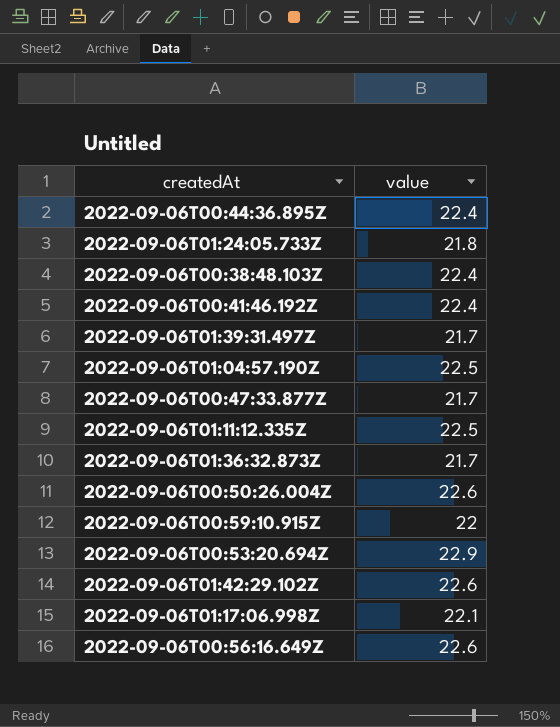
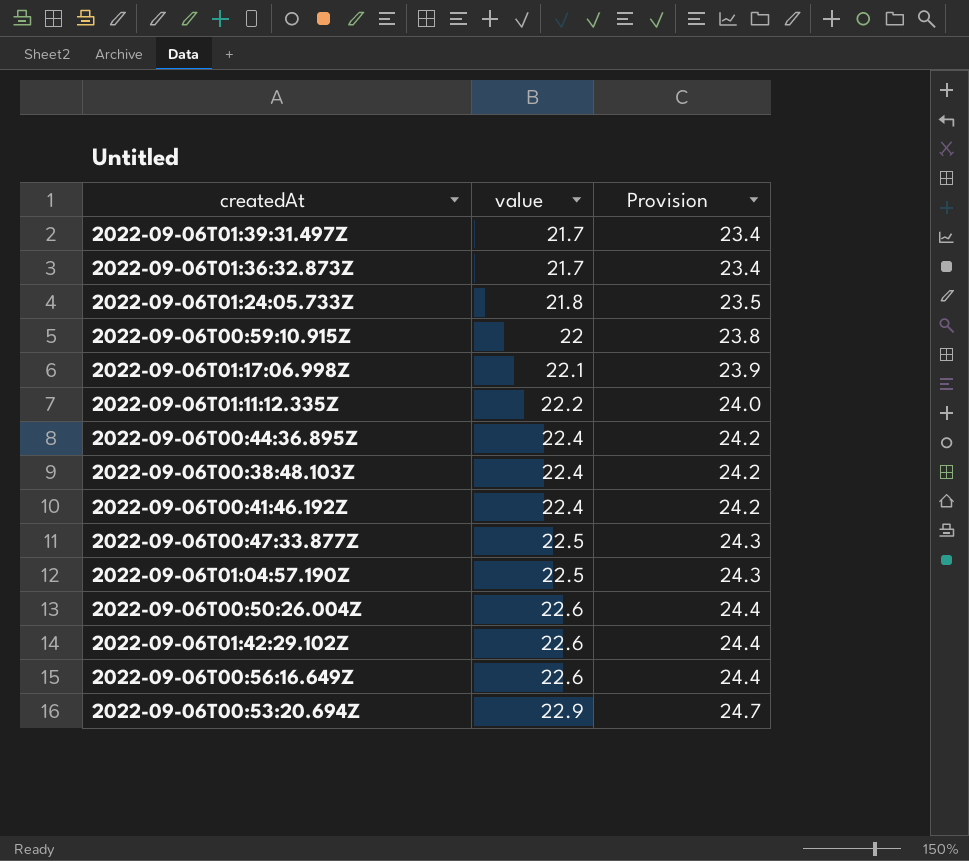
row order: none -> value ascending
column Provision | formula: none -> [value] * 1.08
2022-09-06T01:11:12.335Z | value: 22.5 -> 22.2
2022-09-06T00:47:33.877Z | value: 21.7 -> 22.5

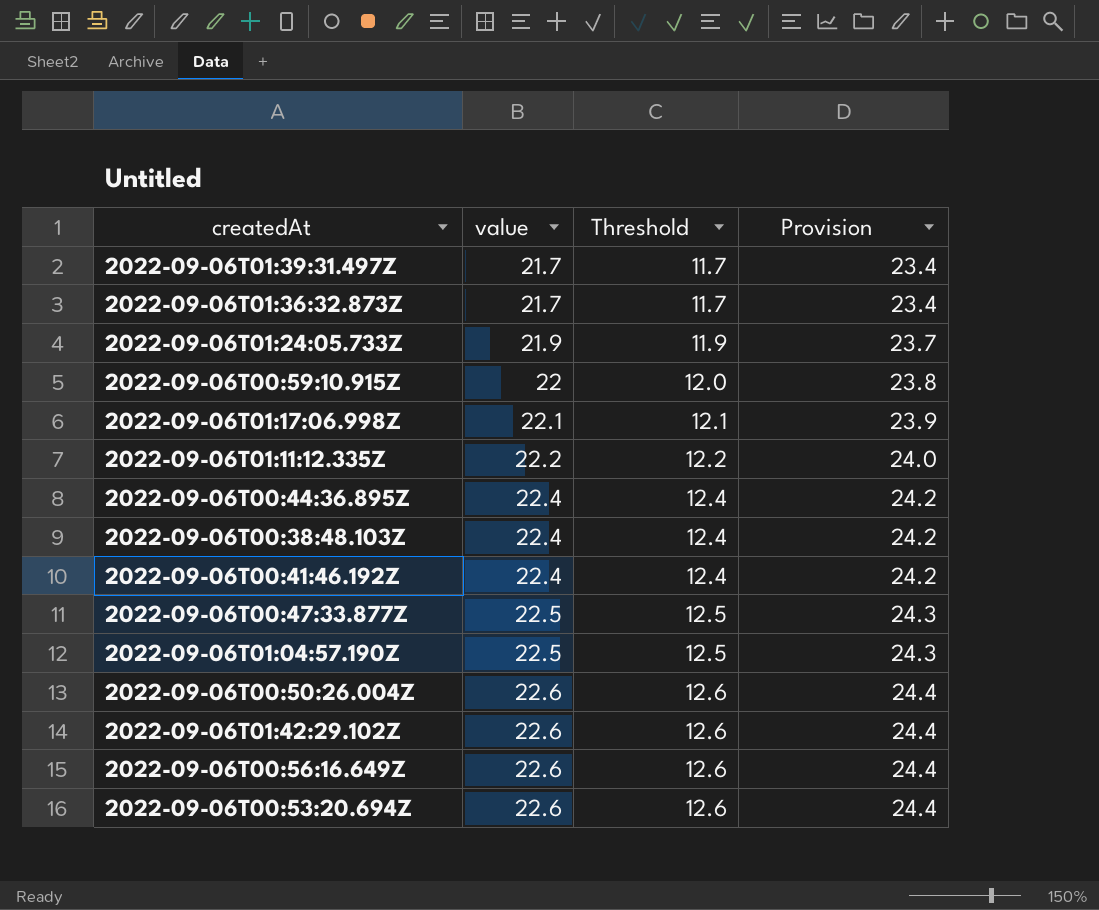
column Threshold | formula: none -> [value] - 10
2022-09-06T01:24:05.733Z | value: 21.8 -> 21.9
2022-09-06T01:24:05.733Z | Provision: 23.5 -> 23.7
2022-09-06T00:53:20.694Z | value: 22.9 -> 22.6
2022-09-06T00:53:20.694Z | Provision: 24.7 -> 24.4

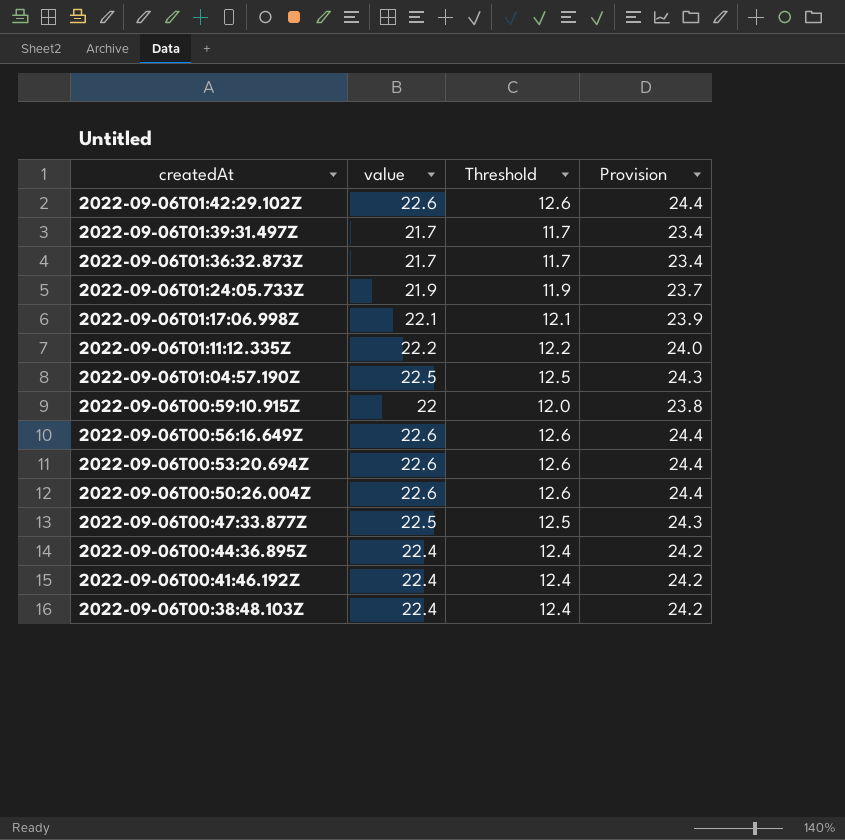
row order: value ascending -> createdAt descending

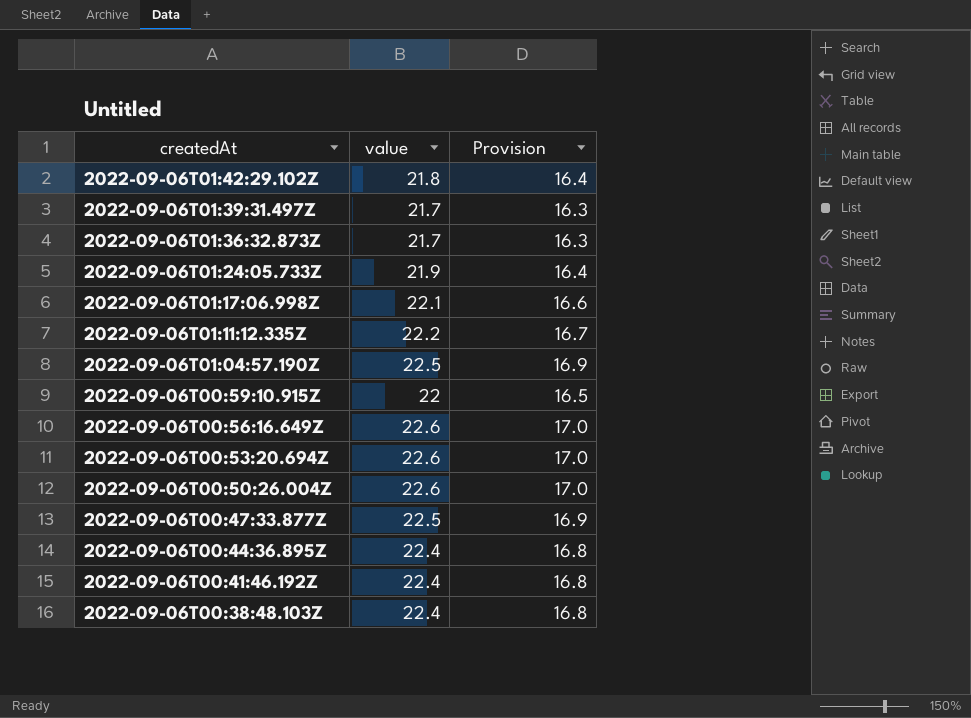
column Threshold | formula: [value] - 10 -> none
column Provision | formula: [value] * 1.08 -> [value] * 0.75
2022-09-06T01:42:29.102Z | value: 22.6 -> 21.8

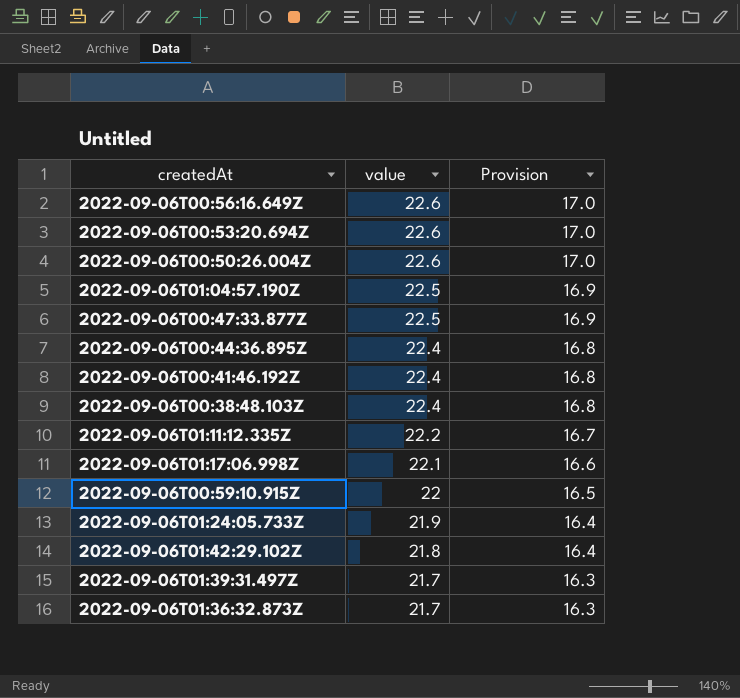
row order: createdAt descending -> value descending

